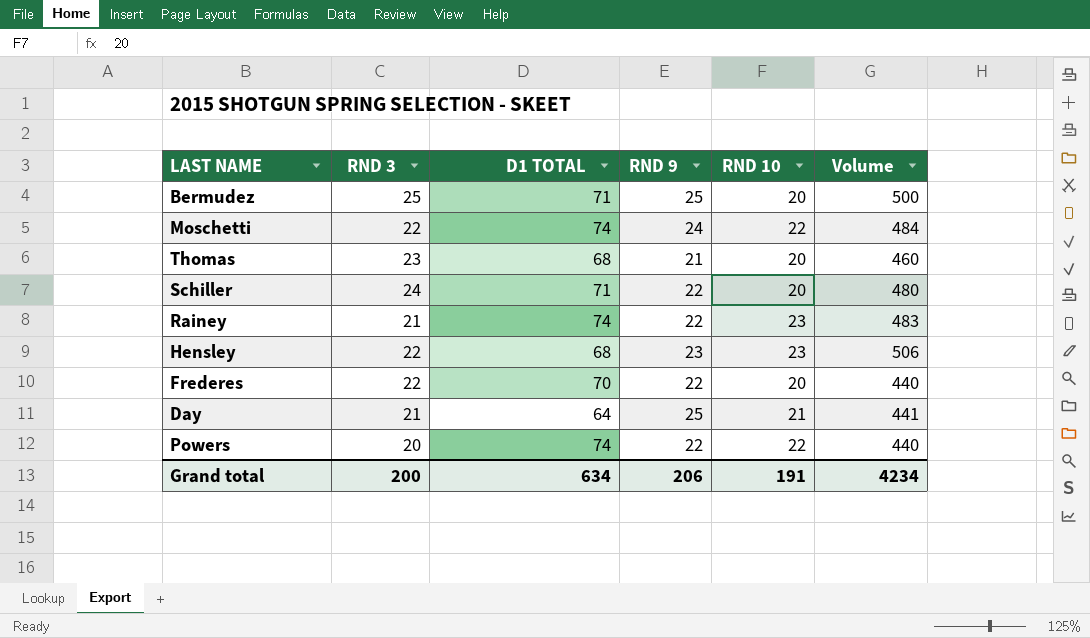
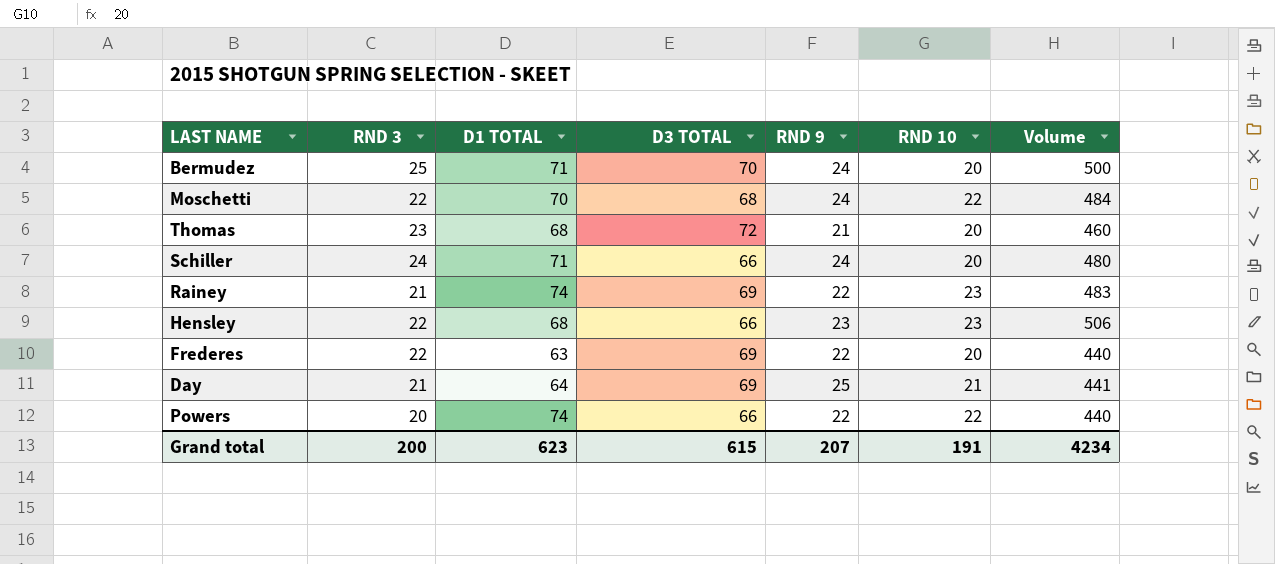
column D3 TOTAL | position: none -> 4
Bermudez | RND 9: 25 -> 24
Moschetti | D1 TOTAL: 74 -> 70
Schiller | RND 9: 22 -> 24
Frederes | D1 TOTAL: 70 -> 63
Grand total | D1 TOTAL: 634 -> 623
Grand total | RND 9: 206 -> 207

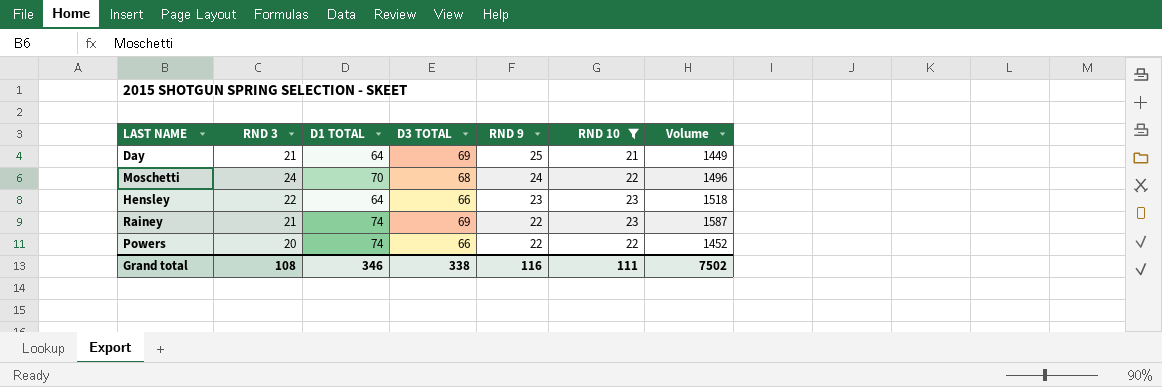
filter: none -> RND 10 != 20
row order: none -> RND 9 descending
column Volume | formula: [RND 3] * [RND 10] -> [D3 TOTAL] * [RND 10]
Moschetti | RND 3: 22 -> 24
Hensley | D1 TOTAL: 68 -> 64
Grand total | RND 3: 200 -> 108
Grand total | D1 TOTAL: 623 -> 346
Grand total | D3 TOTAL: 615 -> 338
Grand total | RND 9: 207 -> 116
Grand total | RND 10: 191 -> 111
Grand total | Volume: 4234 -> 7502

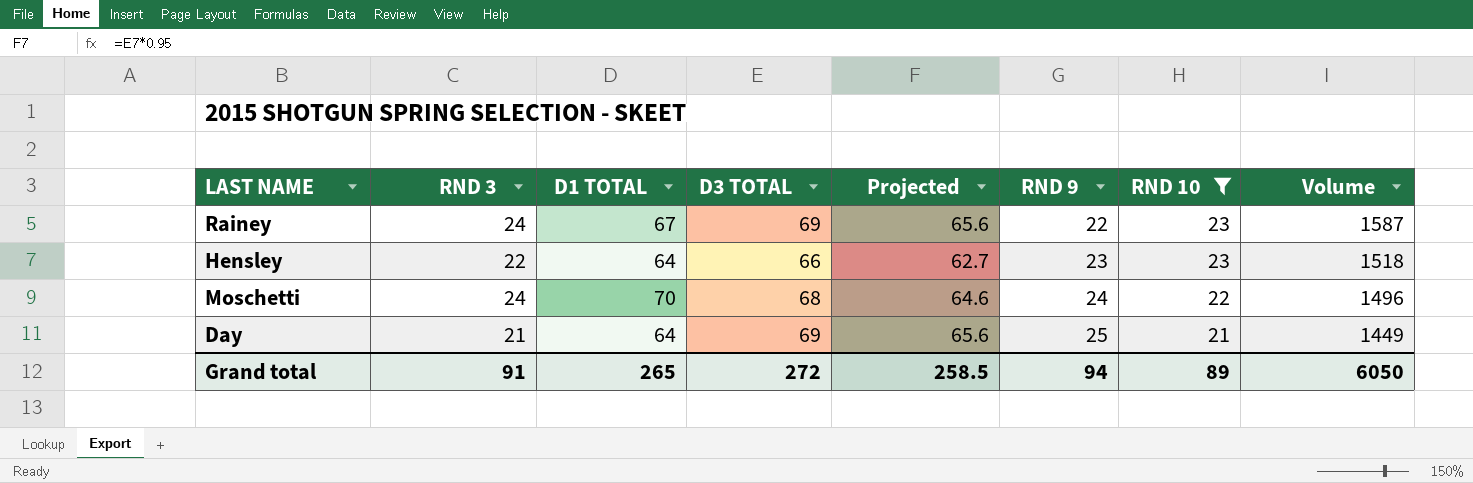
row order: RND 9 descending -> RND 9 ascending
column Projected | formula: none -> [D3 TOTAL] * 0.95
row Powers: 20 | 74 | 66 | 22 | 22 | 1452 -> none
Rainey | RND 3: 21 -> 24
Rainey | D1 TOTAL: 74 -> 67
Grand total | RND 3: 108 -> 91
Grand total | D1 TOTAL: 346 -> 265
Grand total | D3 TOTAL: 338 -> 272
Grand total | RND 9: 116 -> 94
Grand total | RND 10: 111 -> 89
Grand total | Volume: 7502 -> 6050

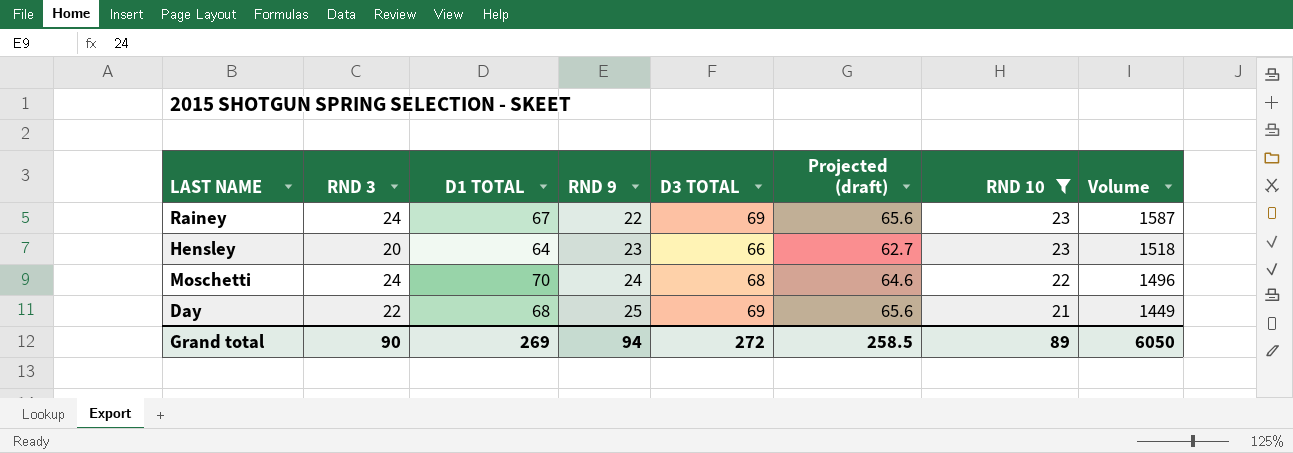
column RND 9 | position: 6 -> 4
column name: Projected -> Projected (draft)
Hensley | RND 3: 22 -> 20
Day | RND 3: 21 -> 22
Day | D1 TOTAL: 64 -> 68
Grand total | RND 3: 91 -> 90
Grand total | D1 TOTAL: 265 -> 269

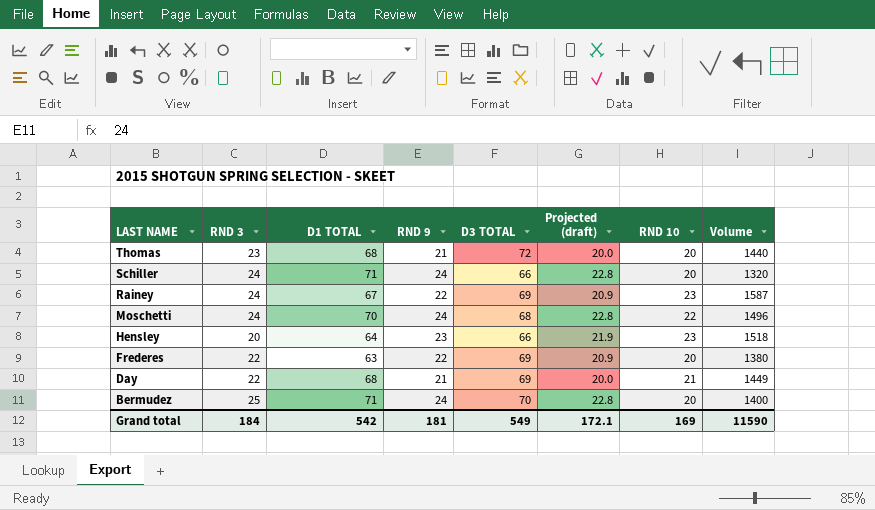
filter: RND 10 != 20 -> none
row order: RND 9 ascending -> LAST NAME descending
column Projected (draft) | formula: [D3 TOTAL] * 0.95 -> [RND 9] * 0.95
Day | RND 9: 25 -> 21
Grand total | RND 3: 90 -> 184
Grand total | D1 TOTAL: 269 -> 542
Grand total | RND 9: 94 -> 181
Grand total | D3 TOTAL: 272 -> 549
Grand total | Projected (draft): 258.5 -> 172.1
Grand total | RND 10: 89 -> 169
Grand total | Volume: 6050 -> 11590

